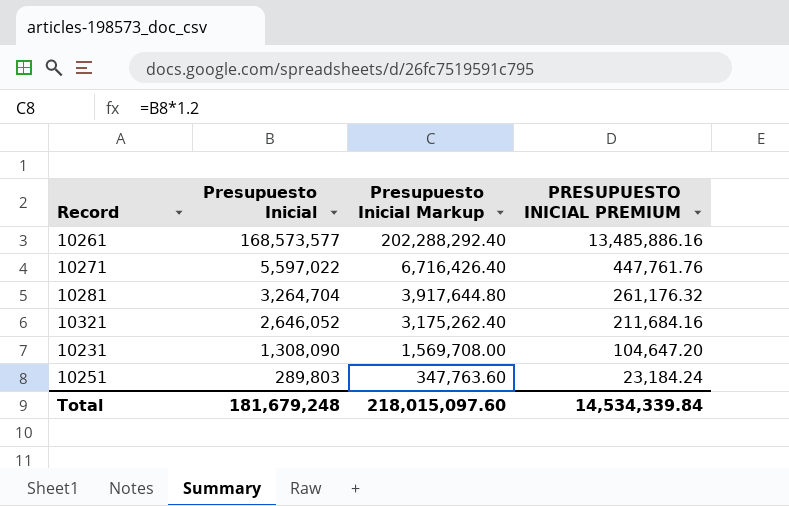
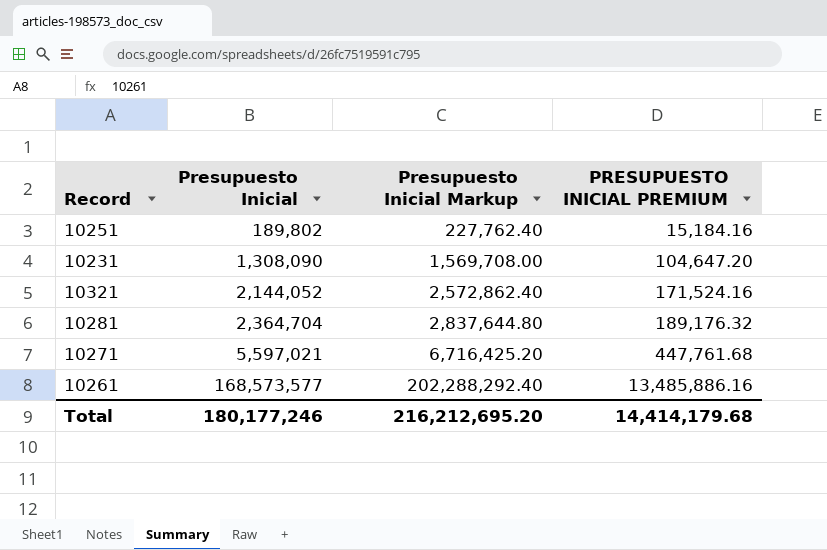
row order: Presupuesto Inicial descending -> Presupuesto Inicial ascending
10251 | Presupuesto Inicial: 289,803 -> 189,802
10251 | Presupuesto Inicial Markup: 347,763.60 -> 227,762.40
10251 | PRESUPUESTO INICIAL PREMIUM: 23,184.24 -> 15,184.16
10321 | Presupuesto Inicial: 2,646,052 -> 2,144,052
10321 | Presupuesto Inicial Markup: 3,175,262.40 -> 2,572,862.40
10321 | PRESUPUESTO INICIAL PREMIUM: 211,684.16 -> 171,524.16
10281 | Presupuesto Inicial: 3,264,704 -> 2,364,704
10281 | Presupuesto Inicial Markup: 3,917,644.80 -> 2,837,644.80
10281 | PRESUPUESTO INICIAL PREMIUM: 261,176.32 -> 189,176.32
10271 | Presupuesto Inicial: 5,597,022 -> 5,597,021
10271 | Presupuesto Inicial Markup: 6,716,426.40 -> 6,716,425.20
10271 | PRESUPUESTO INICIAL PREMIUM: 447,761.76 -> 447,761.68
Total | Presupuesto Inicial: 181,679,248 -> 180,177,246
Total | Presupuesto Inicial Markup: 218,015,097.60 -> 216,212,695.20
Total | PRESUPUESTO INICIAL PREMIUM: 14,534,339.84 -> 14,414,179.68

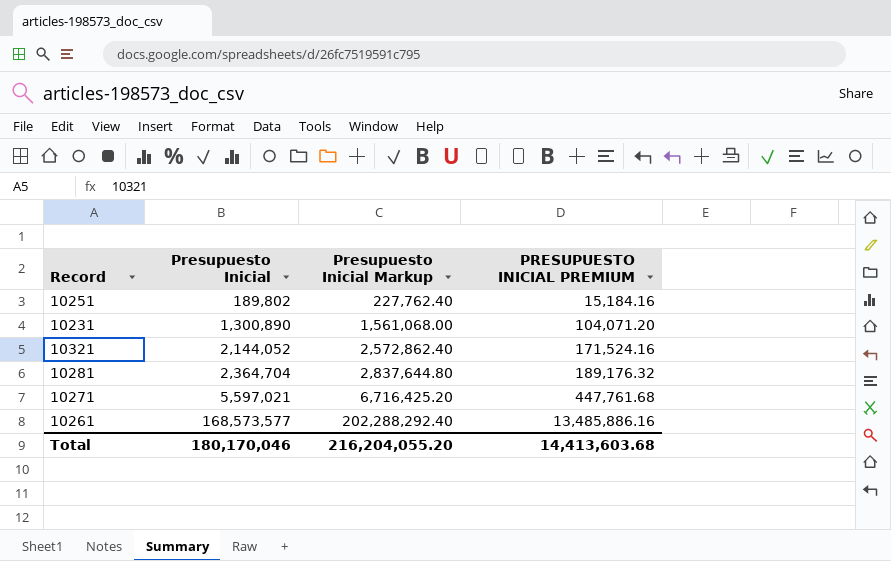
10231 | Presupuesto Inicial: 1,308,090 -> 1,300,890
10231 | Presupuesto Inicial Markup: 1,569,708.00 -> 1,561,068.00
10231 | PRESUPUESTO INICIAL PREMIUM: 104,647.20 -> 104,071.20
Total | Presupuesto Inicial: 180,177,246 -> 180,170,046
Total | Presupuesto Inicial Markup: 216,212,695.20 -> 216,204,055.20
Total | PRESUPUESTO INICIAL PREMIUM: 14,414,179.68 -> 14,413,603.68

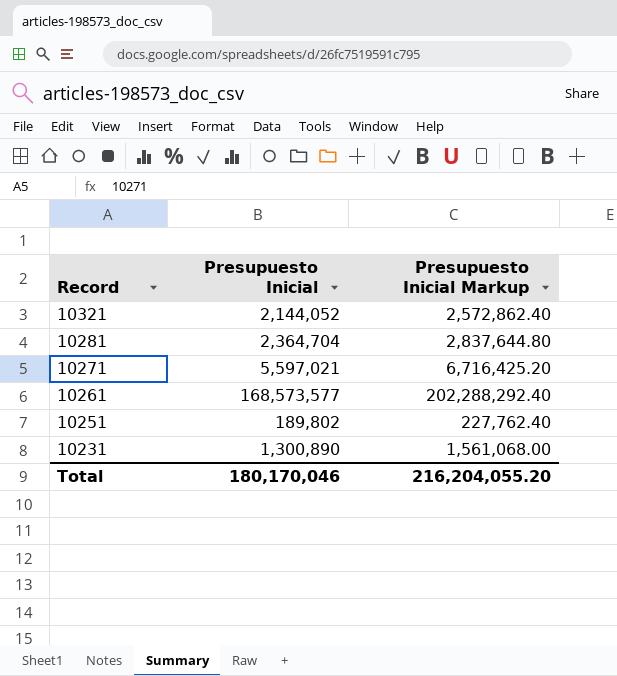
row order: Presupuesto Inicial ascending -> Record descending
column PRESUPUESTO INICIAL PREMIUM | formula: [Presupuesto Inicial] * 0.08 -> none

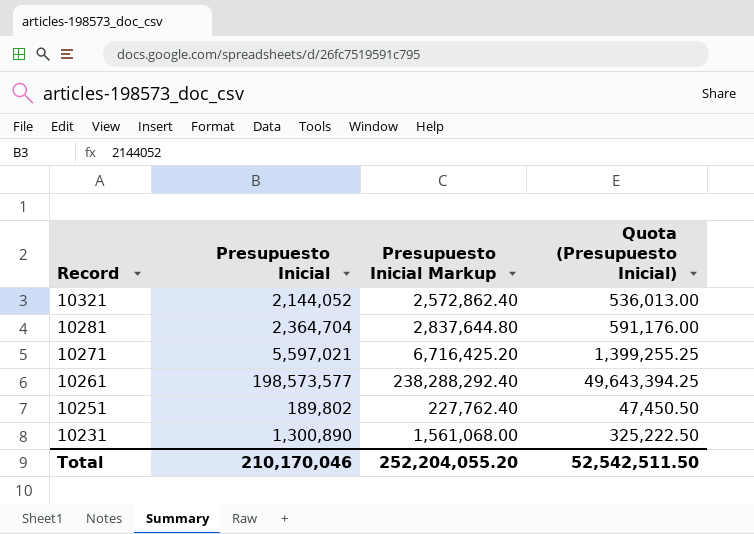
column Quota (Presupuesto Inicial) | formula: none -> [Presupuesto Inicial] * 0.25
10261 | Presupuesto Inicial: 168,573,577 -> 198,573,577
10261 | Presupuesto Inicial Markup: 202,288,292.40 -> 238,288,292.40
Total | Presupuesto Inicial: 180,170,046 -> 210,170,046
Total | Presupuesto Inicial Markup: 216,204,055.20 -> 252,204,055.20

